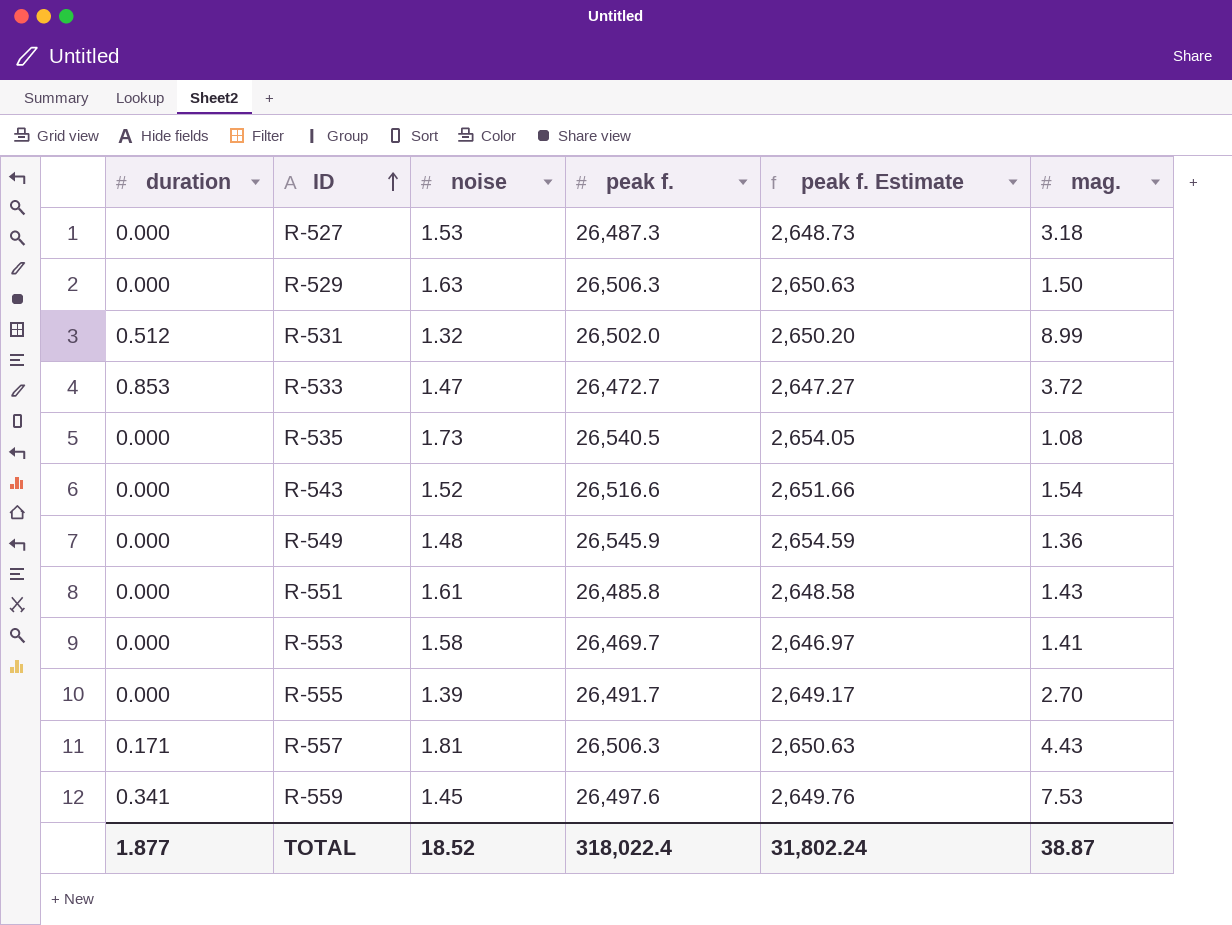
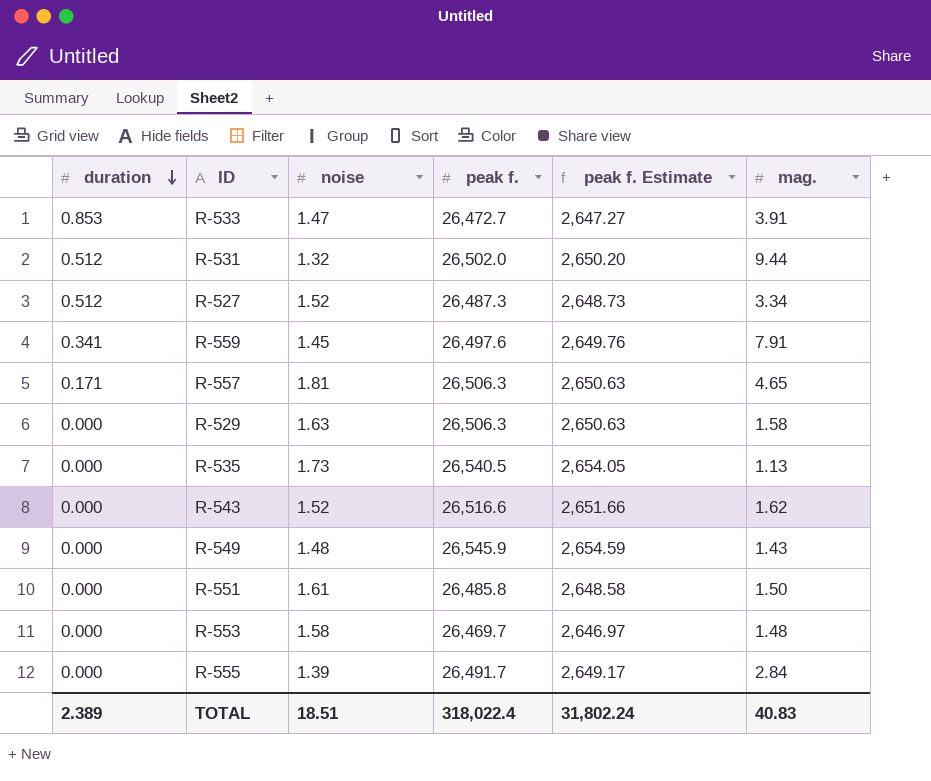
row order: ID ascending -> duration descending
R-533 | mag.: 3.72 -> 3.91
R-531 | mag.: 8.99 -> 9.44
R-527 | duration: 0.000 -> 0.512
R-527 | noise: 1.53 -> 1.52
R-527 | mag.: 3.18 -> 3.34
R-559 | mag.: 7.53 -> 7.91
R-557 | mag.: 4.43 -> 4.65
R-529 | mag.: 1.50 -> 1.58
R-535 | mag.: 1.08 -> 1.13
R-543 | mag.: 1.54 -> 1.62
R-549 | mag.: 1.36 -> 1.43
R-551 | mag.: 1.43 -> 1.50
R-553 | mag.: 1.41 -> 1.48
R-555 | mag.: 2.70 -> 2.84
TOTAL | duration: 1.877 -> 2.389
TOTAL | noise: 18.52 -> 18.51
TOTAL | mag.: 38.87 -> 40.83

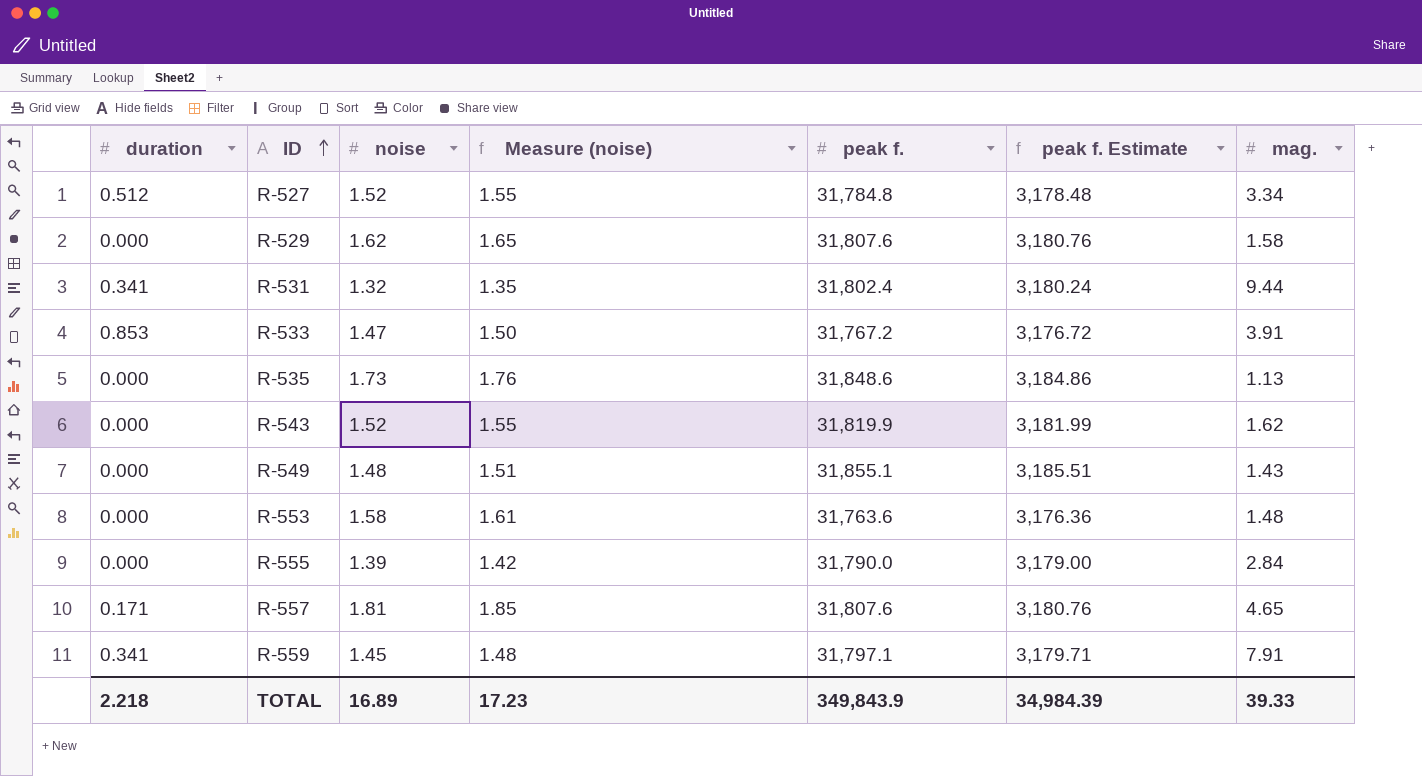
row order: duration descending -> ID ascending
column Measure (noise) | formula: none -> [noise] * 1.02
row R-551: 0.000 | 1.61 | 26,485.8 | 2,648.58 | 1.50 -> none
R-527 | peak f.: 26,487.3 -> 31,784.8
R-527 | peak f. Estimate: 2,648.73 -> 3,178.48
R-529 | noise: 1.63 -> 1.62
R-529 | peak f.: 26,506.3 -> 31,807.6
R-529 | peak f. Estimate: 2,650.63 -> 3,180.76
R-531 | duration: 0.512 -> 0.341
R-531 | peak f.: 26,502.0 -> 31,802.4
R-531 | peak f. Estimate: 2,650.20 -> 3,180.24
R-533 | peak f.: 26,472.7 -> 31,767.2
R-533 | peak f. Estimate: 2,647.27 -> 3,176.72
R-535 | peak f.: 26,540.5 -> 31,848.6
R-535 | peak f. Estimate: 2,654.05 -> 3,184.86
R-543 | peak f.: 26,516.6 -> 31,819.9
R-543 | peak f. Estimate: 2,651.66 -> 3,181.99
R-549 | peak f.: 26,545.9 -> 31,855.1
R-549 | peak f. Estimate: 2,654.59 -> 3,185.51
R-553 | peak f.: 26,469.7 -> 31,763.6
R-553 | peak f. Estimate: 2,646.97 -> 3,176.36
R-555 | peak f.: 26,491.7 -> 31,790.0
R-555 | peak f. Estimate: 2,649.17 -> 3,179.00
R-557 | peak f.: 26,506.3 -> 31,807.6
R-557 | peak f. Estimate: 2,650.63 -> 3,180.76
R-559 | peak f.: 26,497.6 -> 31,797.1
R-559 | peak f. Estimate: 2,649.76 -> 3,179.71
TOTAL | duration: 2.389 -> 2.218
TOTAL | noise: 18.51 -> 16.89
TOTAL | peak f.: 318,022.4 -> 349,843.9
TOTAL | peak f. Estimate: 31,802.24 -> 34,984.39
TOTAL | mag.: 40.83 -> 39.33

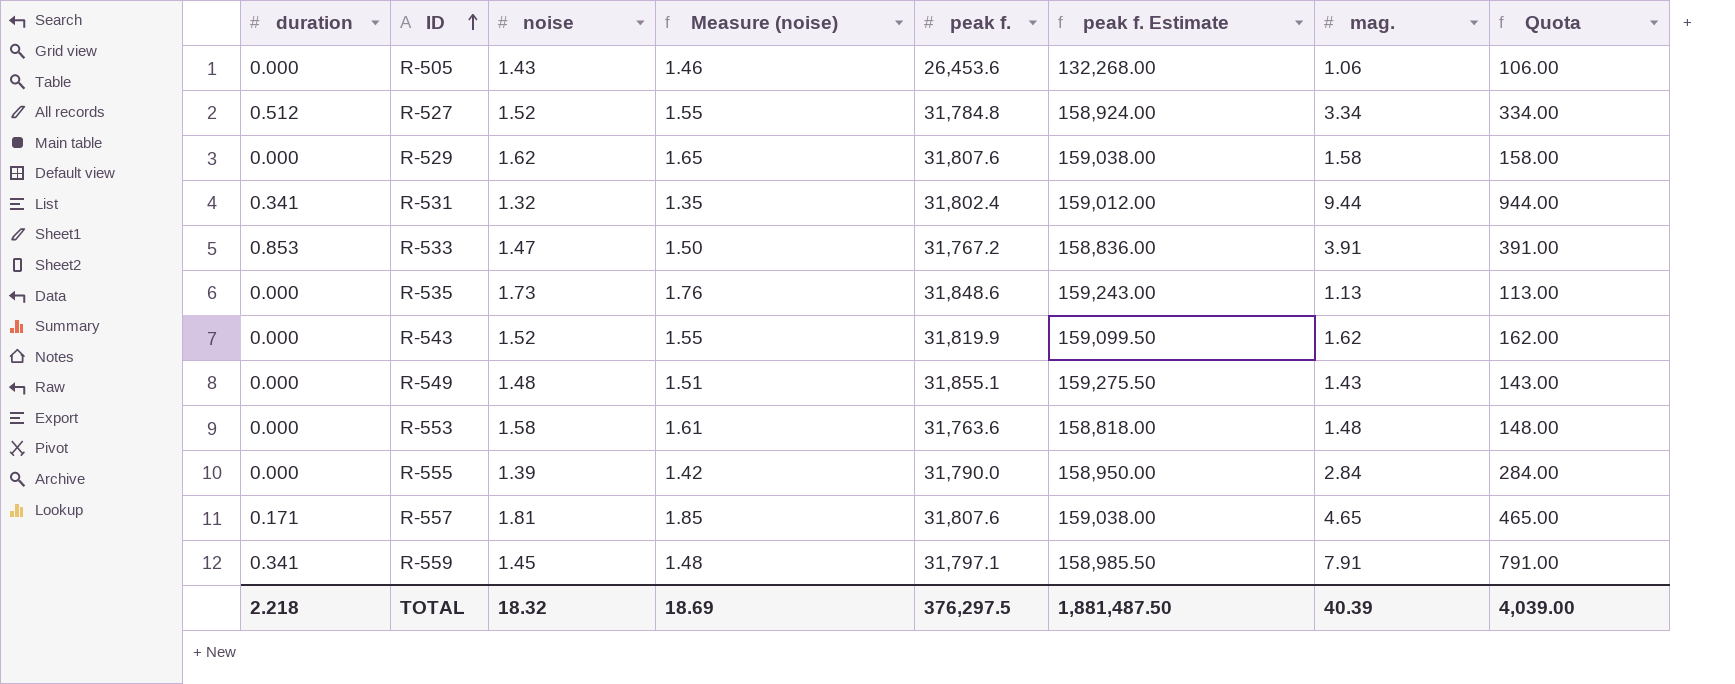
column peak f. Estimate | formula: [peak f.] * 0.1 -> [peak f.] * 5
column Quota | formula: none -> [mag.] * 100
row R-505: none -> 0.000 | 1.43 | 1.46 | 26,453.6 | 132,268.00 | 1.06 | 106.00
TOTAL | noise: 16.89 -> 18.32
TOTAL | Measure (noise): 17.23 -> 18.69
TOTAL | peak f.: 349,843.9 -> 376,297.5
TOTAL | peak f. Estimate: 34,984.39 -> 1,881,487.50
TOTAL | mag.: 39.33 -> 40.39

